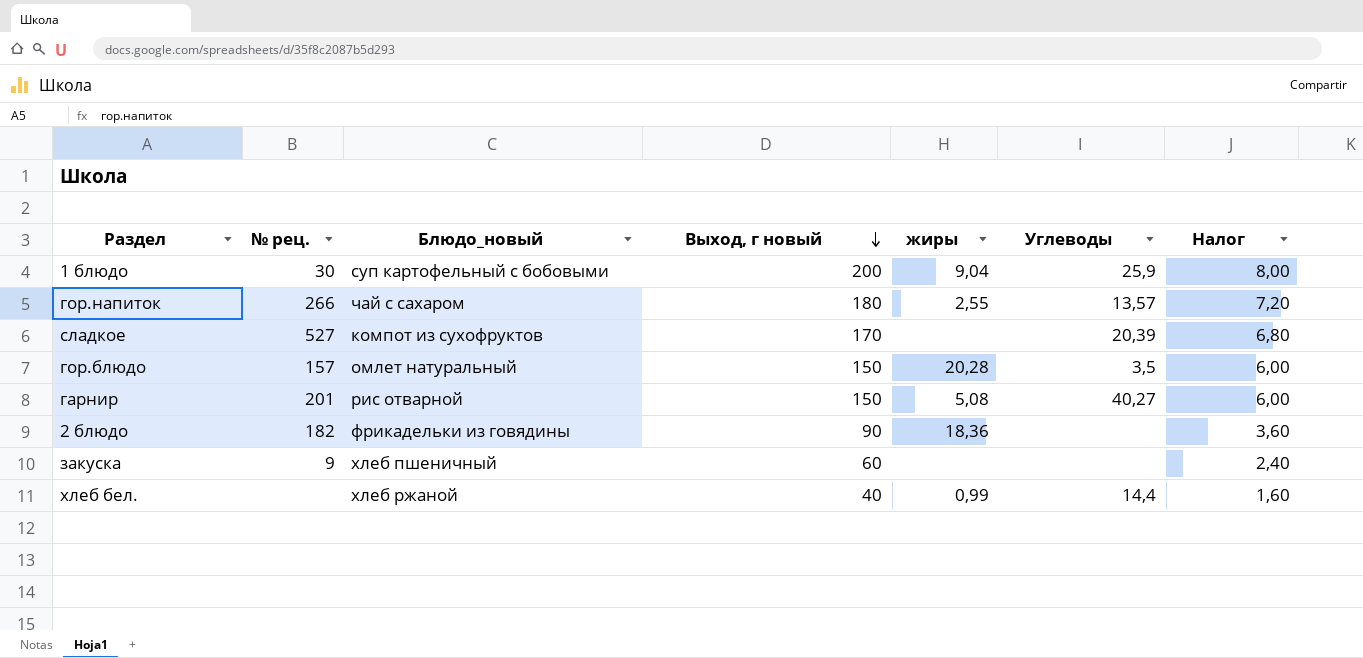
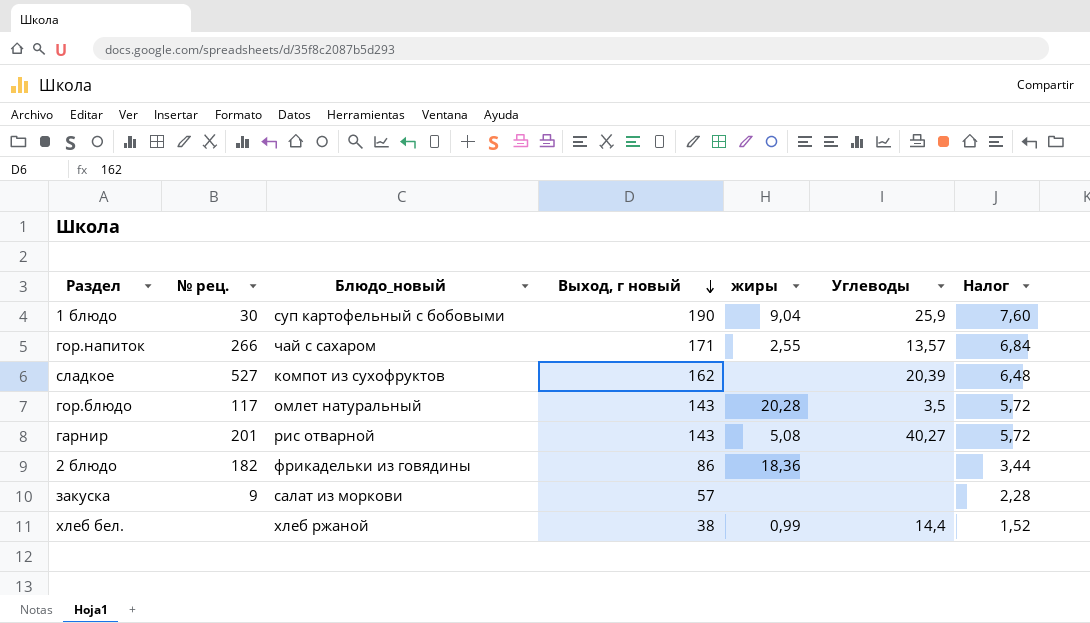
1 блюдо | Выход, г новый: 200 -> 190
1 блюдо | Налог: 8,00 -> 7,60
гор.напиток | Выход, г новый: 180 -> 171
гор.напиток | Налог: 7,20 -> 6,84
сладкое | Выход, г новый: 170 -> 162
сладкое | Налог: 6,80 -> 6,48
гор.блюдо | № рец.: 157 -> 117
гор.блюдо | Выход, г новый: 150 -> 143
гор.блюдо | Налог: 6,00 -> 5,72
гарнир | Выход, г новый: 150 -> 143
гарнир | Налог: 6,00 -> 5,72
2 блюдо | Выход, г новый: 90 -> 86
2 блюдо | Налог: 3,60 -> 3,44
закуска | Блюдо_новый: хлеб пшеничный -> салат из моркови
закуска | Выход, г новый: 60 -> 57
закуска | Налог: 2,40 -> 2,28
хлеб бел. | Выход, г новый: 40 -> 38
хлеб бел. | Налог: 1,60 -> 1,52

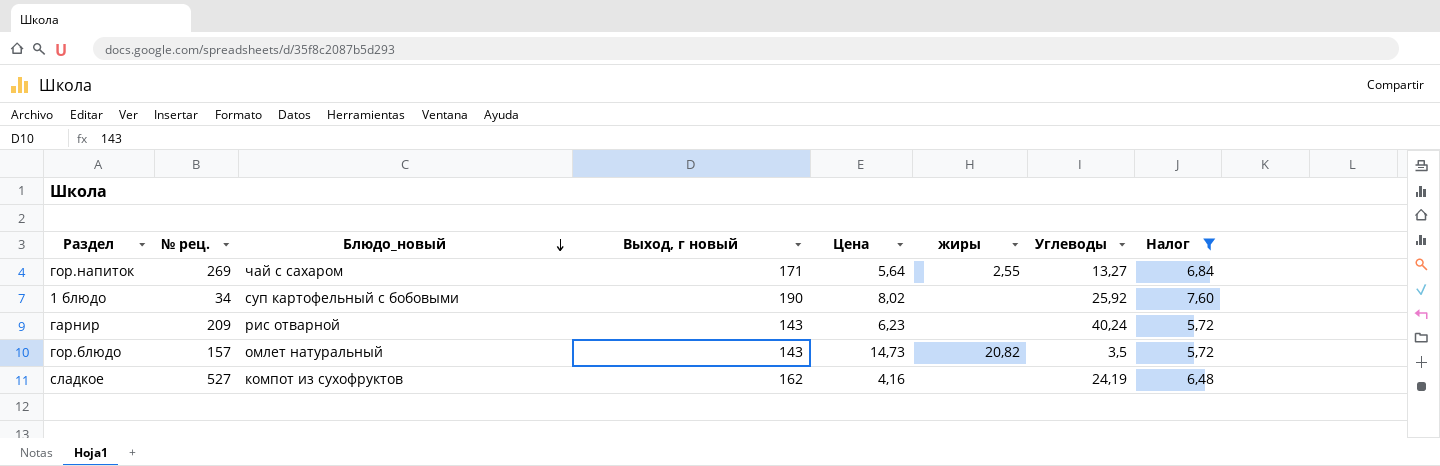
filter: none -> Налог >= 5,72
row order: Выход, г новый descending -> Блюдо_новый descending
column Цена | position: none -> 5
гор.напиток | № рец.: 266 -> 269
гор.напиток | Углеводы: 13,57 -> 13,27
1 блюдо | № рец.: 30 -> 34
1 блюдо | жиры: 9,04 -> none
1 блюдо | Углеводы: 25,9 -> 25,92
гарнир | № рец.: 201 -> 209
гарнир | жиры: 5,08 -> none
гарнир | Углеводы: 40,27 -> 40,24
гор.блюдо | № рец.: 117 -> 157
гор.блюдо | жиры: 20,28 -> 20,82
сладкое | Углеводы: 20,39 -> 24,19

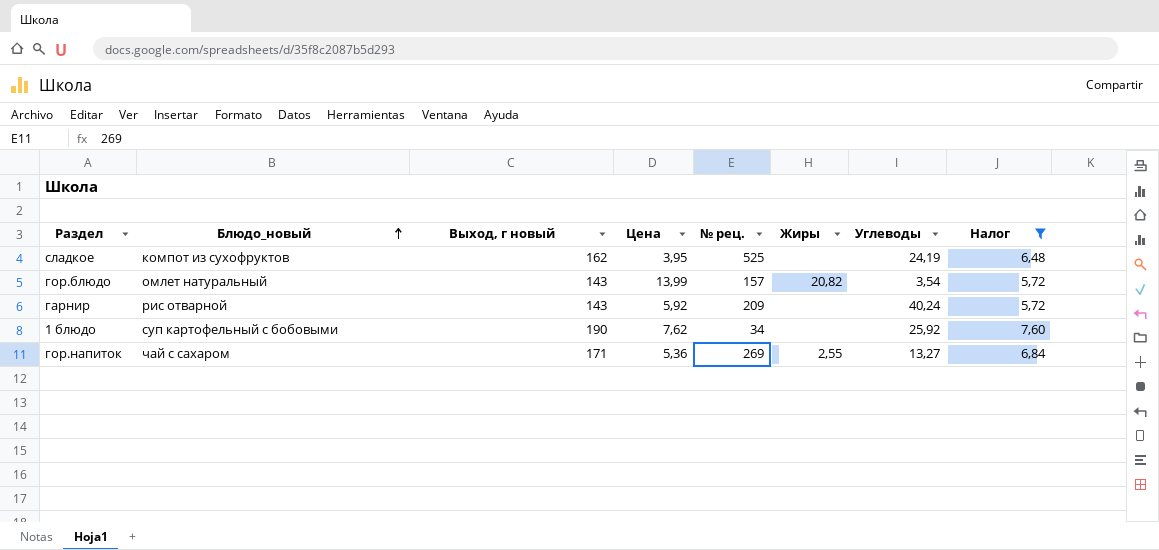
row order: Блюдо_новый descending -> Блюдо_новый ascending
column № рец. | position: 2 -> 5
column name: жиры -> Жиры
сладкое | Цена: 4,16 -> 3,95
сладкое | № рец.: 527 -> 525
гор.блюдо | Цена: 14,73 -> 13,99
гор.блюдо | Углеводы: 3,5 -> 3,54
гарнир | Цена: 6,23 -> 5,92
1 блюдо | Цена: 8,02 -> 7,62
гор.напиток | Цена: 5,64 -> 5,36

